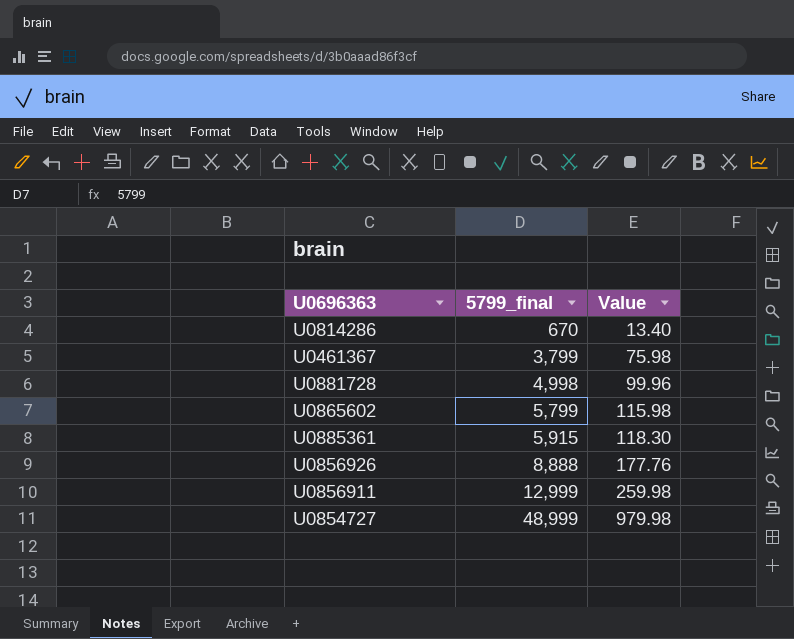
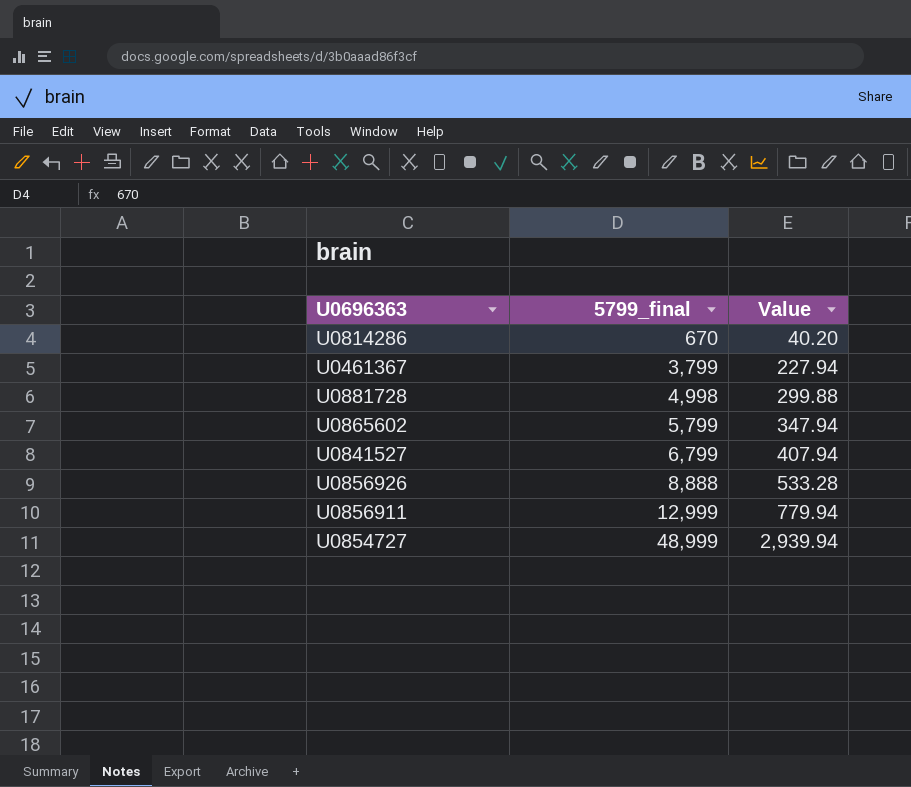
column Value | formula: [5799_final] * 0.02 -> [5799_final] * 0.06
row U0885361: 5,915 | 118.30 -> none
row U0841527: none -> 6,799 | 407.94

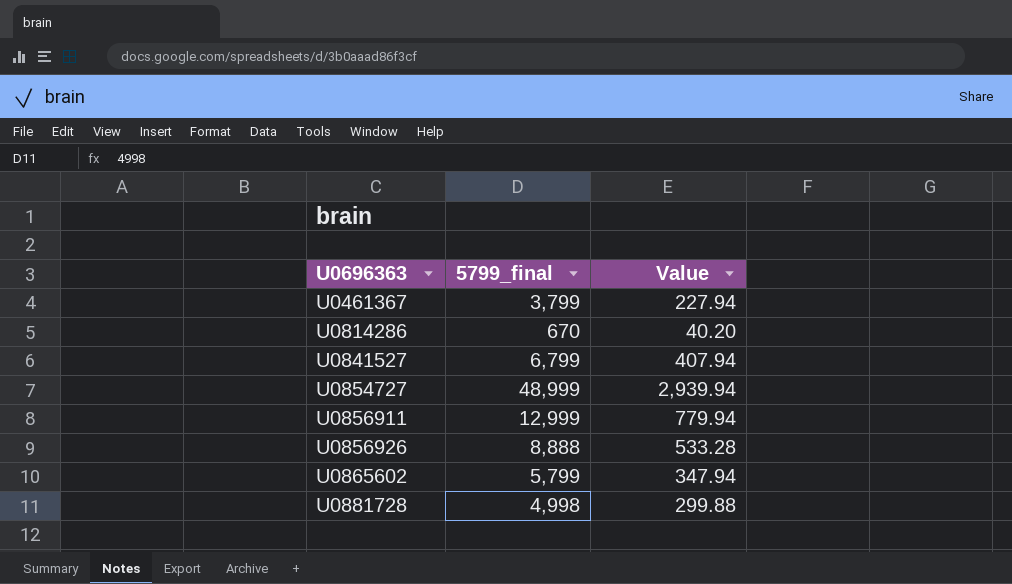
row order: 5799_final ascending -> U0696363 ascending

